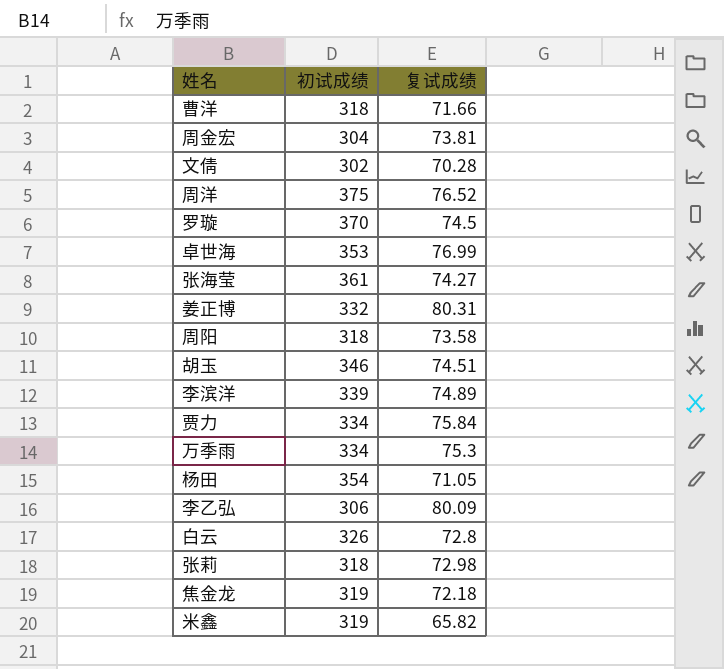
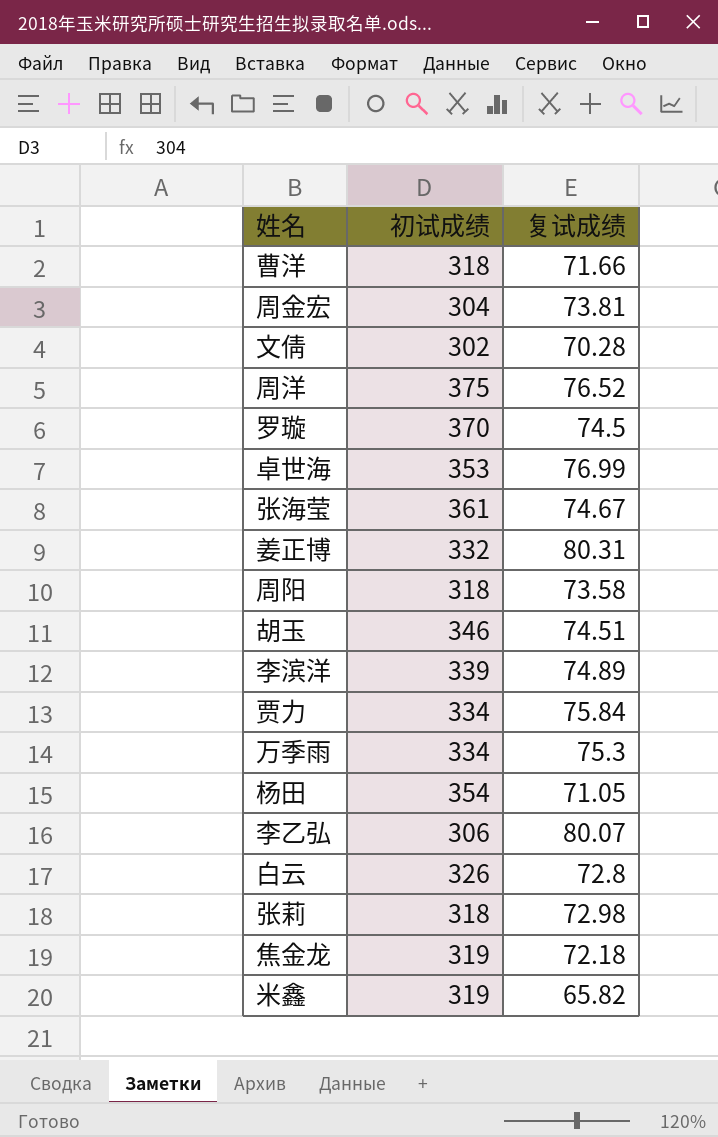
张海莹 | 复试成绩: 74.27 -> 74.67
李乙弘 | 复试成绩: 80.09 -> 80.07

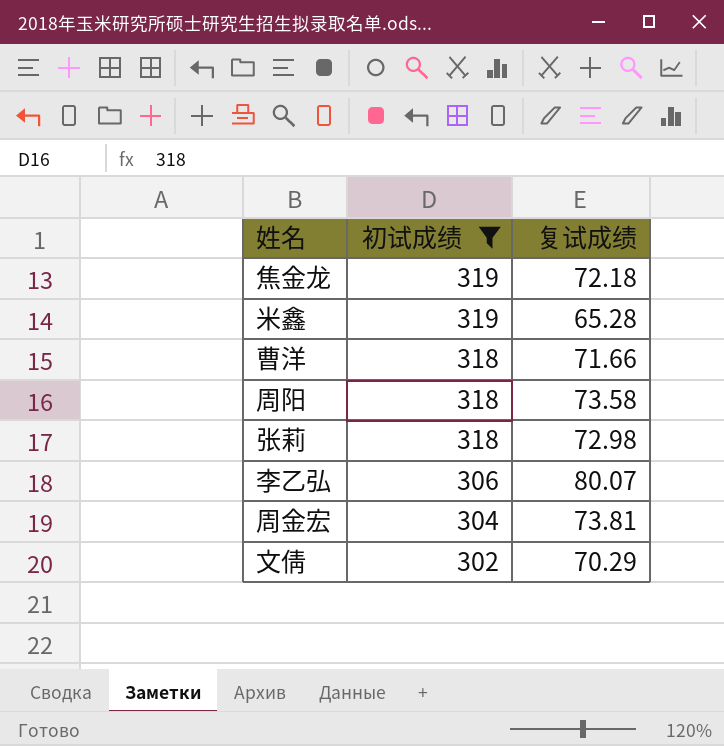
filter: none -> 初试成绩 <= 319
row order: none -> 初试成绩 descending
米鑫 | 复试成绩: 65.82 -> 65.28
文倩 | 复试成绩: 70.28 -> 70.29

